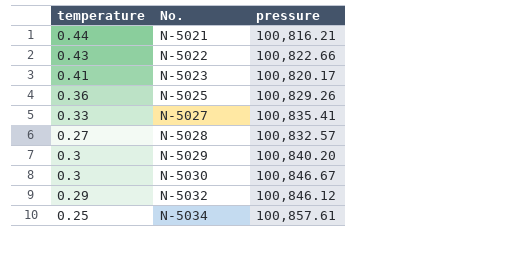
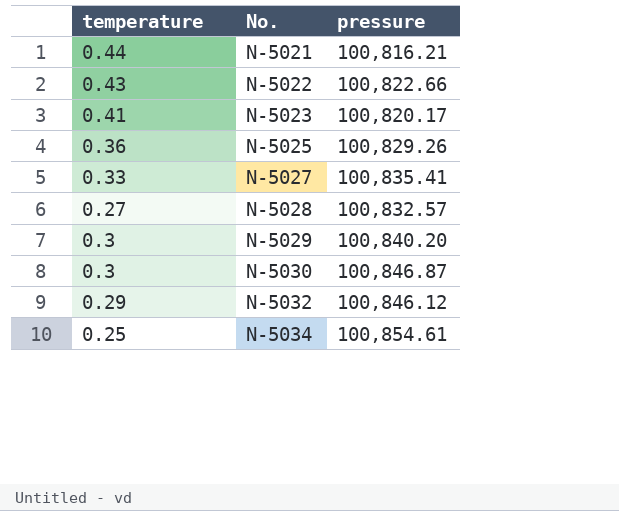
N-5030 | pressure: 100,846.67 -> 100,846.87
N-5034 | pressure: 100,857.61 -> 100,854.61

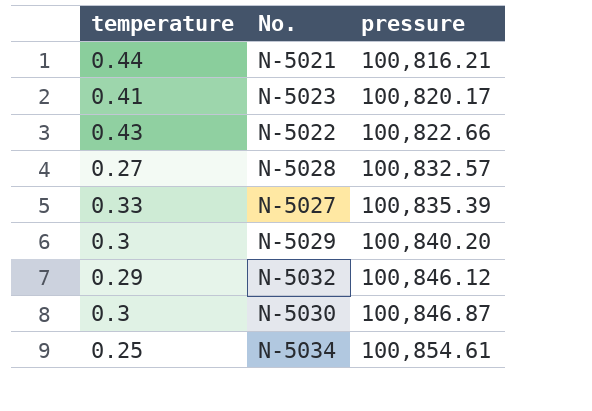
row order: No. ascending -> pressure ascending
row N-5025: 0.36 | 100,829.26 -> none
N-5027 | pressure: 100,835.41 -> 100,835.39

